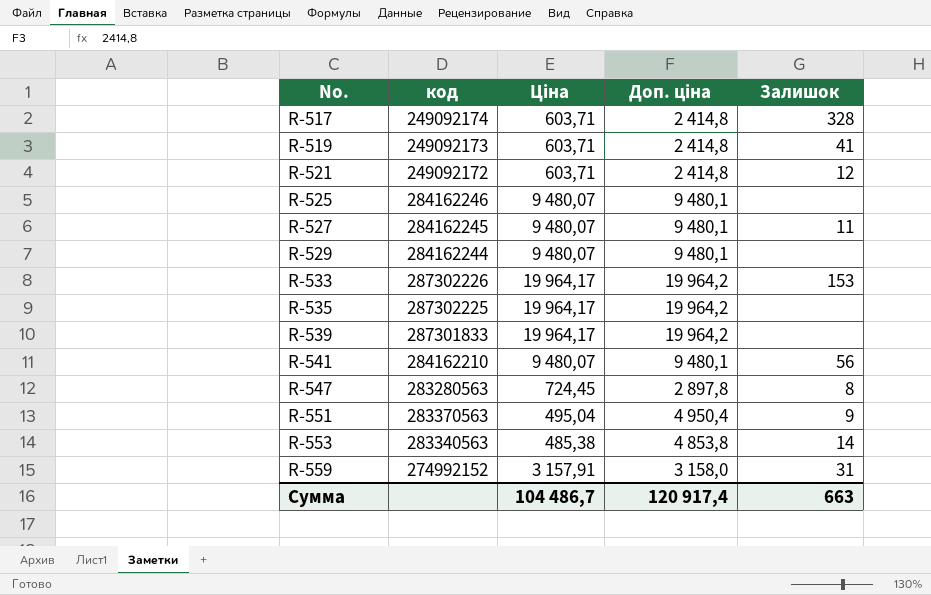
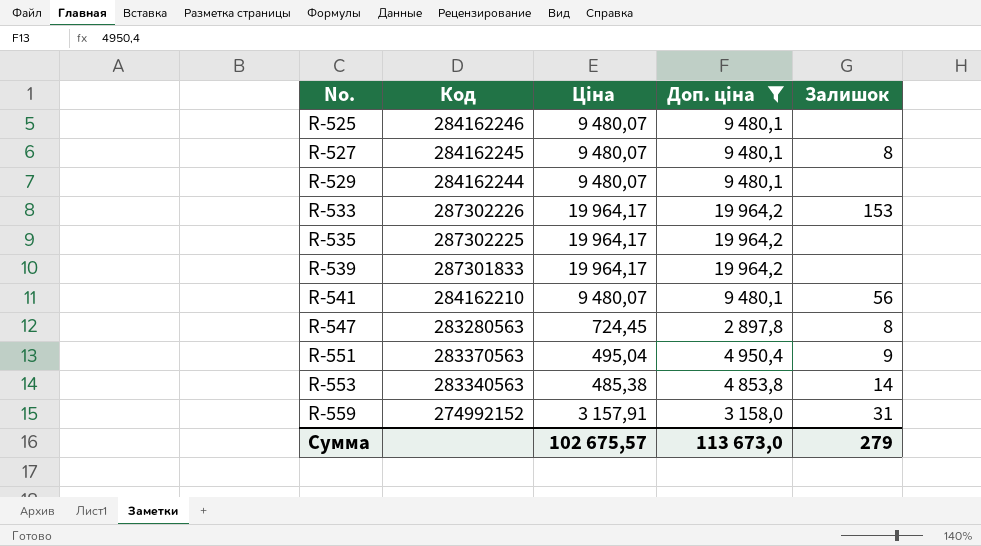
filter: none -> Доп. ціна != 2 414,8
column name: код -> Код
R-527 | Залишок: 11 -> 8
Сумма | Ціна: 104 486,7 -> 102 675,57
Сумма | Доп. ціна: 120 917,4 -> 113 673,0
Сумма | Залишок: 663 -> 279

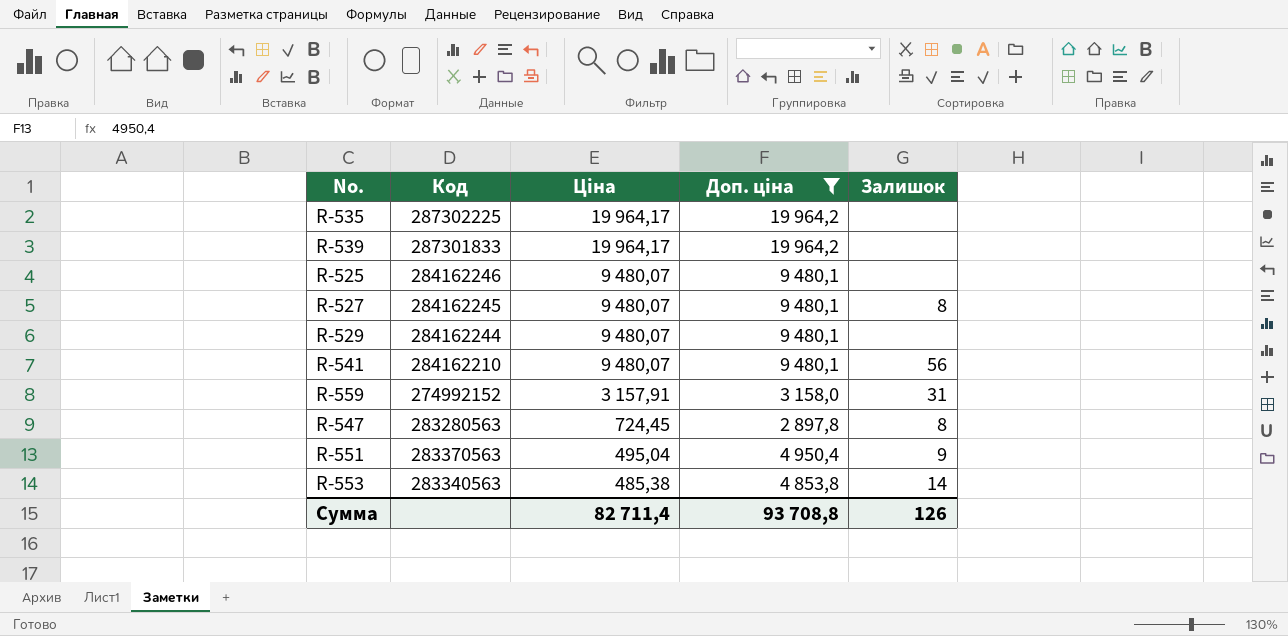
row order: No. ascending -> Ціна descending
row R-533: 287302226 | 19 964,17 | 19 964,2 | 153 -> none
Сумма | Ціна: 102 675,57 -> 82 711,4
Сумма | Доп. ціна: 113 673,0 -> 93 708,8
Сумма | Залишок: 279 -> 126

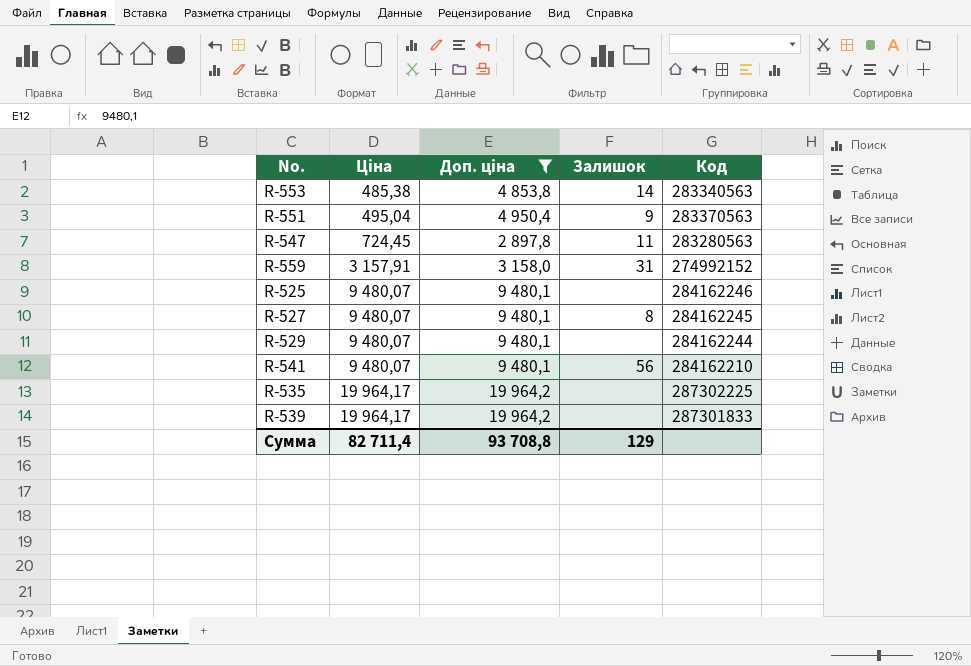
row order: Ціна descending -> Ціна ascending
column Код | position: 2 -> 5
R-547 | Залишок: 8 -> 11
Сумма | Залишок: 126 -> 129

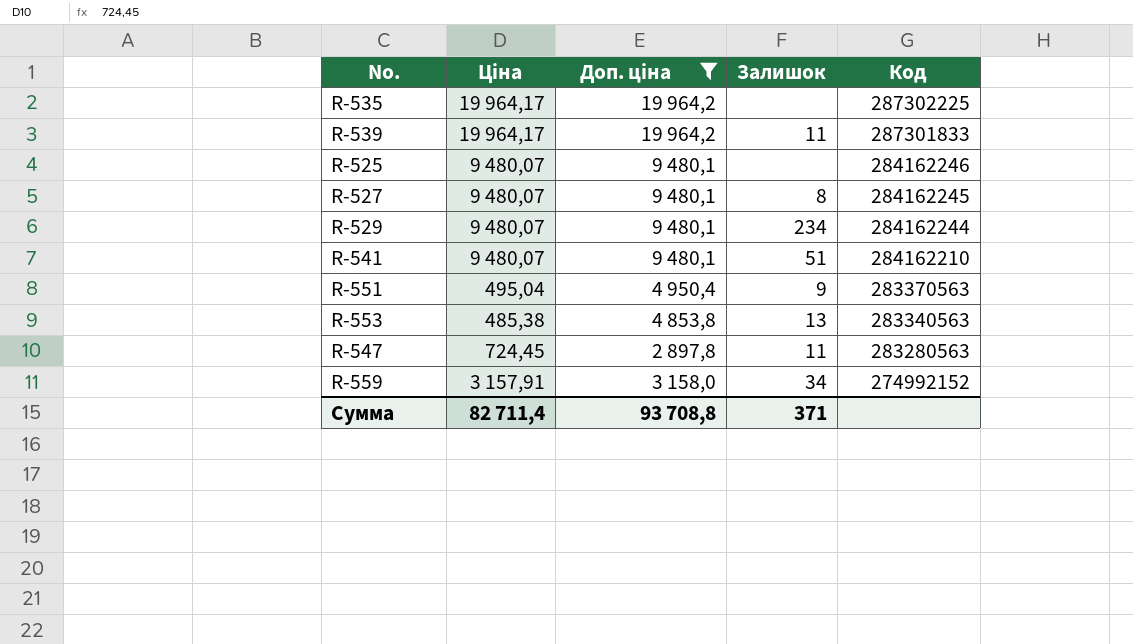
row order: Ціна ascending -> Код descending
R-539 | Залишок: none -> 11
R-529 | Залишок: none -> 234
R-541 | Залишок: 56 -> 51
R-553 | Залишок: 14 -> 13
R-559 | Залишок: 31 -> 34
Сумма | Залишок: 129 -> 371

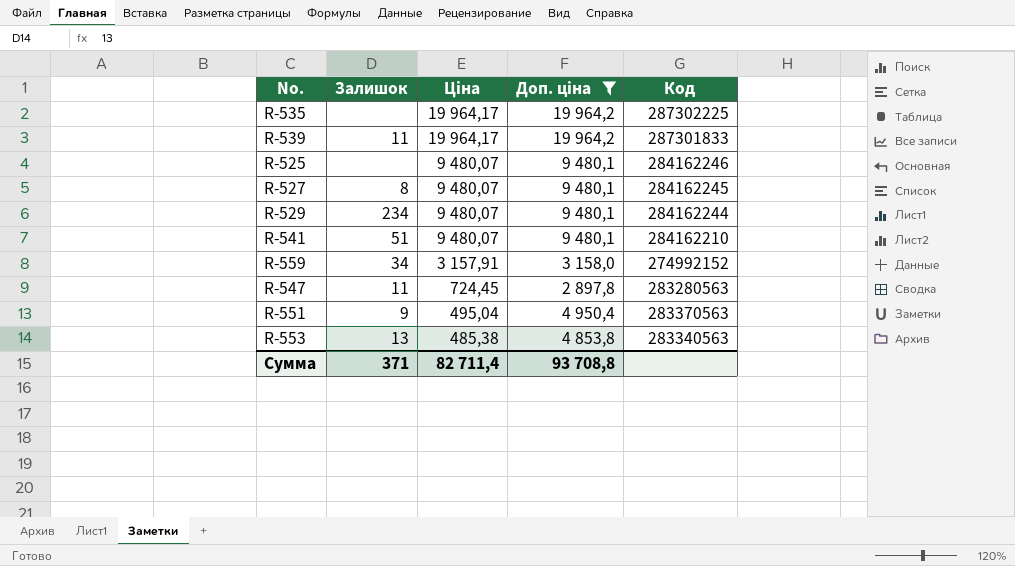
row order: Код descending -> Ціна descending
column Залишок | position: 4 -> 2

